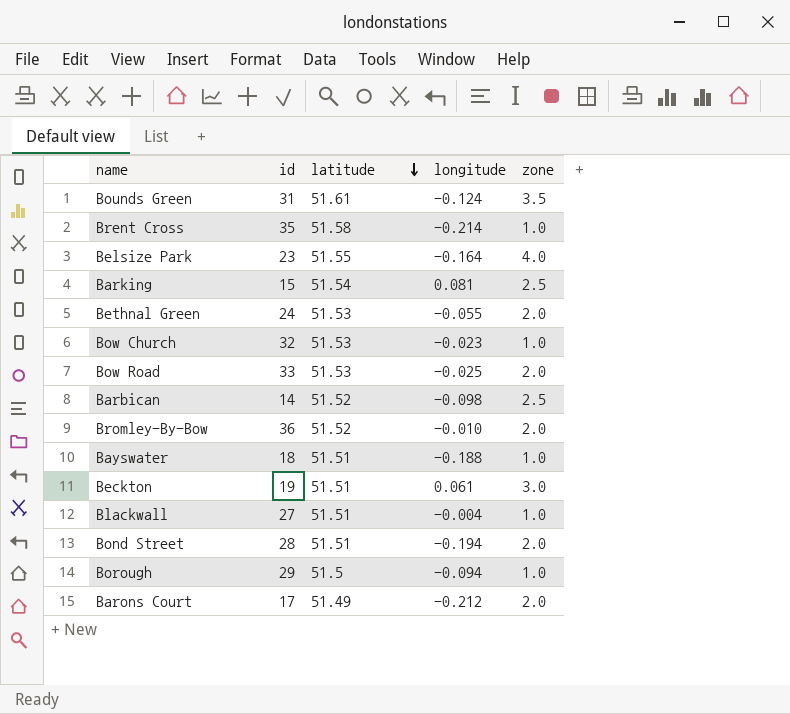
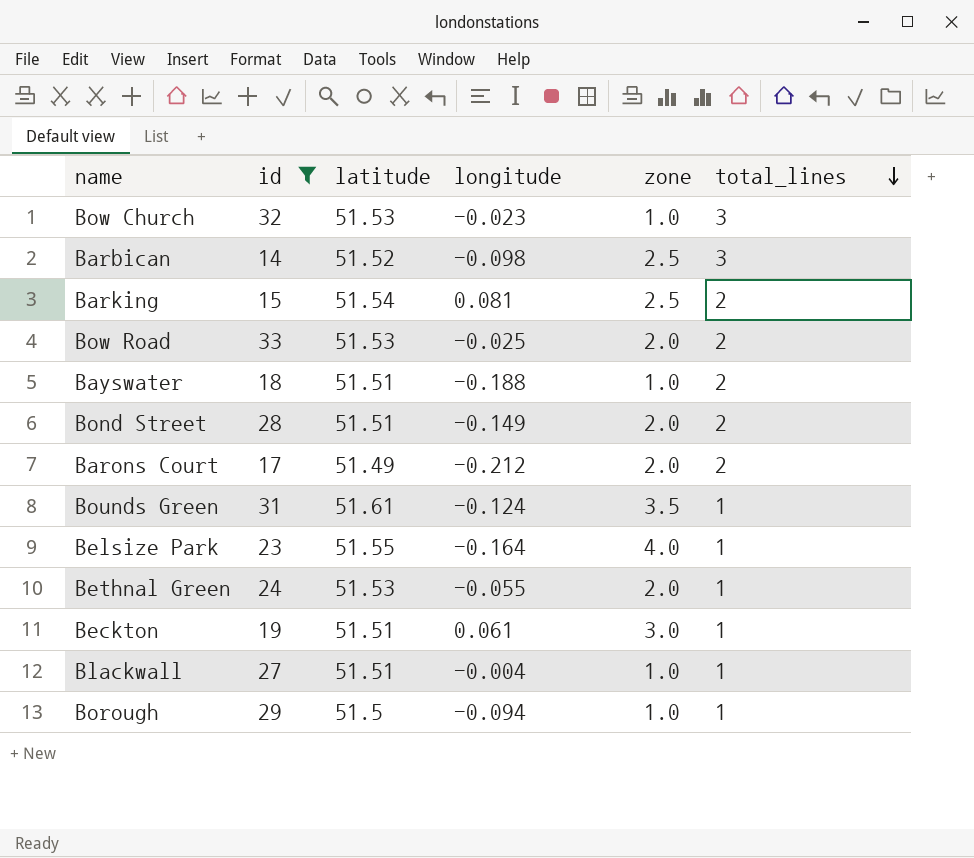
filter: none -> id <= 33
row order: latitude descending -> total_lines descending
column total_lines | position: none -> 6
Bond Street | longitude: -0.194 -> -0.149

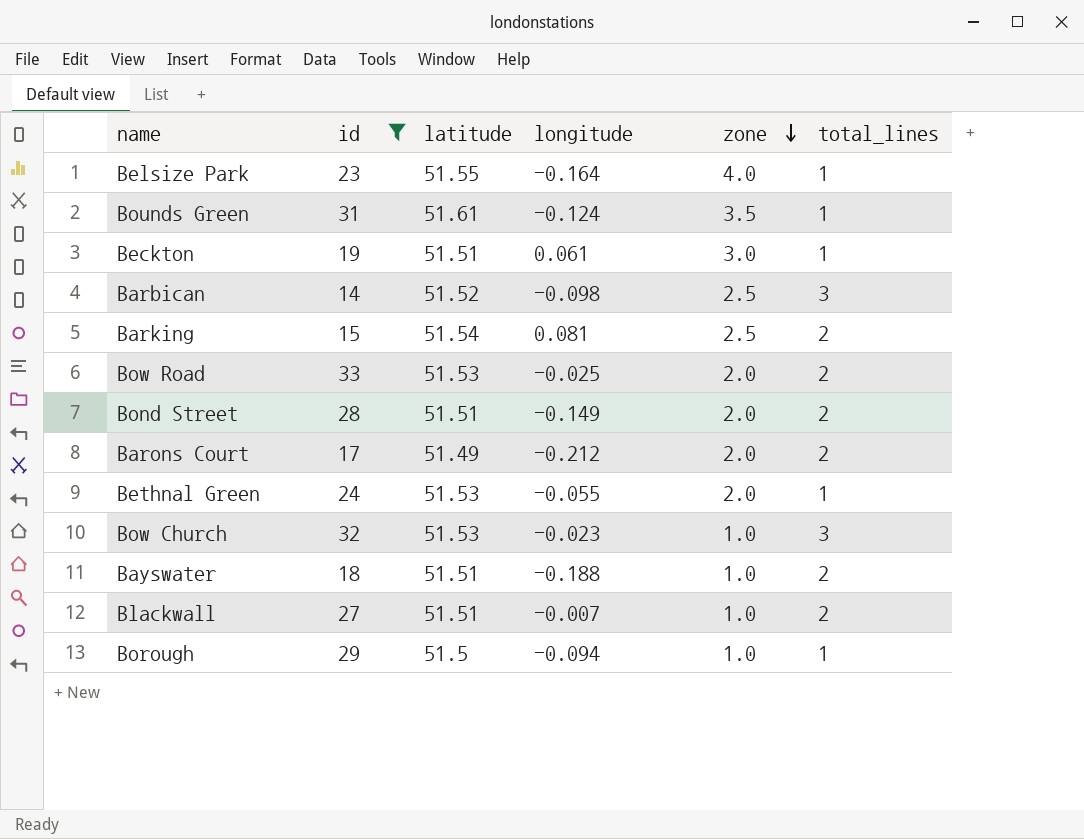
row order: total_lines descending -> zone descending
Blackwall | longitude: -0.004 -> -0.007
Blackwall | total_lines: 1 -> 2

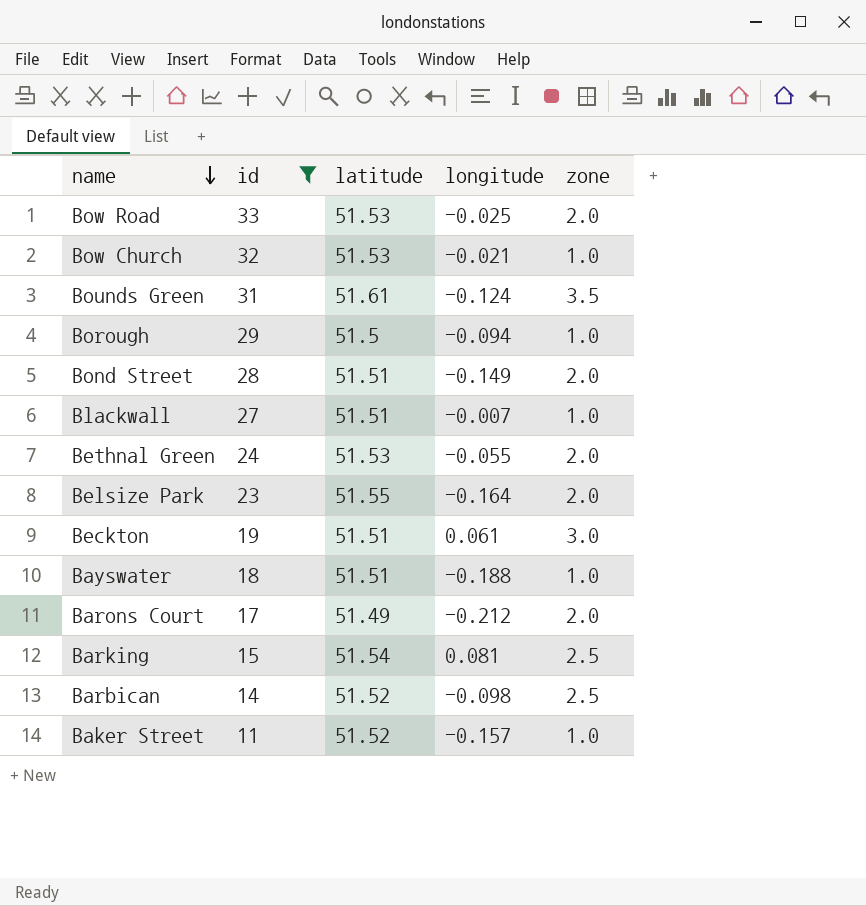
row order: zone descending -> name descending
column total_lines | position: 6 -> none
Bow Church | longitude: -0.023 -> -0.021
Belsize Park | zone: 4.0 -> 2.0
row Baker Street: none -> 11 | 51.52 | -0.157 | 1.0

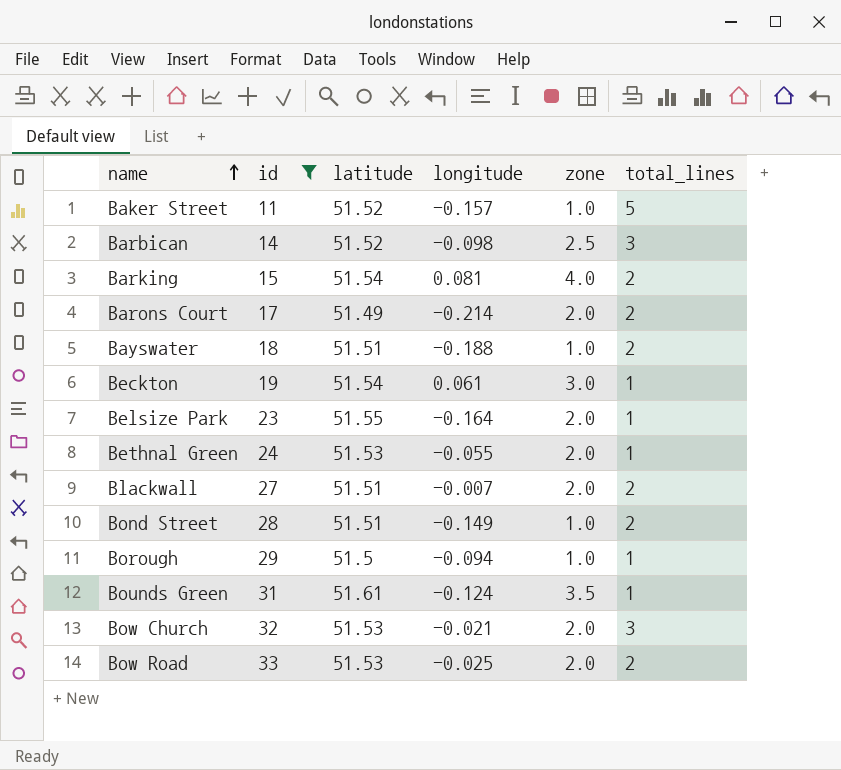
row order: name descending -> name ascending
column total_lines | position: none -> 6
Barking | zone: 2.5 -> 4.0
Barons Court | longitude: -0.212 -> -0.214
Beckton | latitude: 51.51 -> 51.54
Blackwall | zone: 1.0 -> 2.0
Bond Street | zone: 2.0 -> 1.0
Bow Church | zone: 1.0 -> 2.0

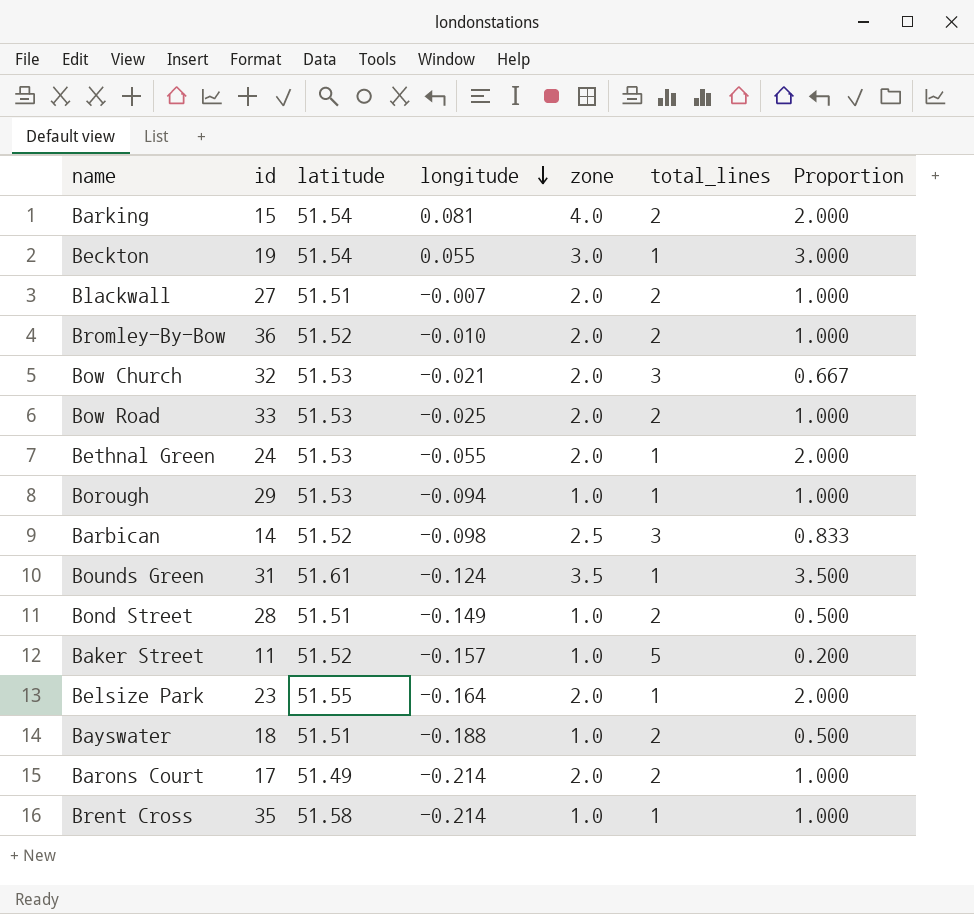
filter: id <= 33 -> none
row order: name ascending -> longitude descending
column Proportion | formula: none -> [zone] / [total_lines]
Beckton | longitude: 0.061 -> 0.055
Borough | latitude: 51.5 -> 51.53

